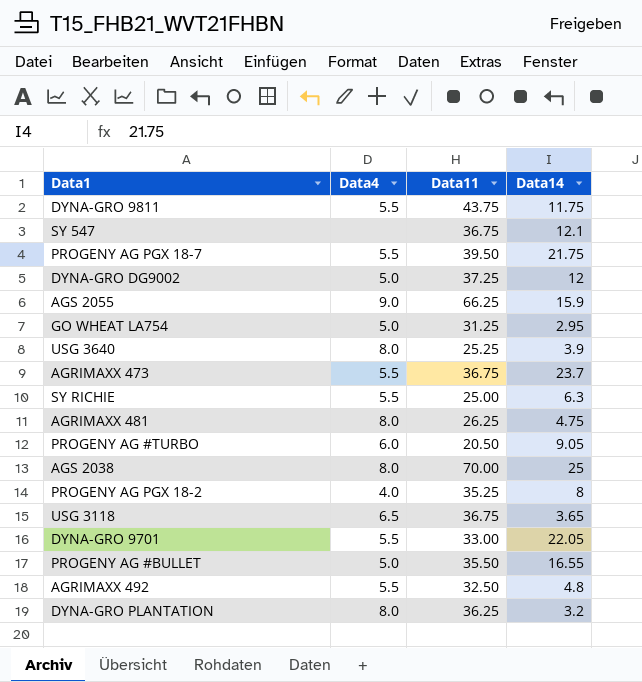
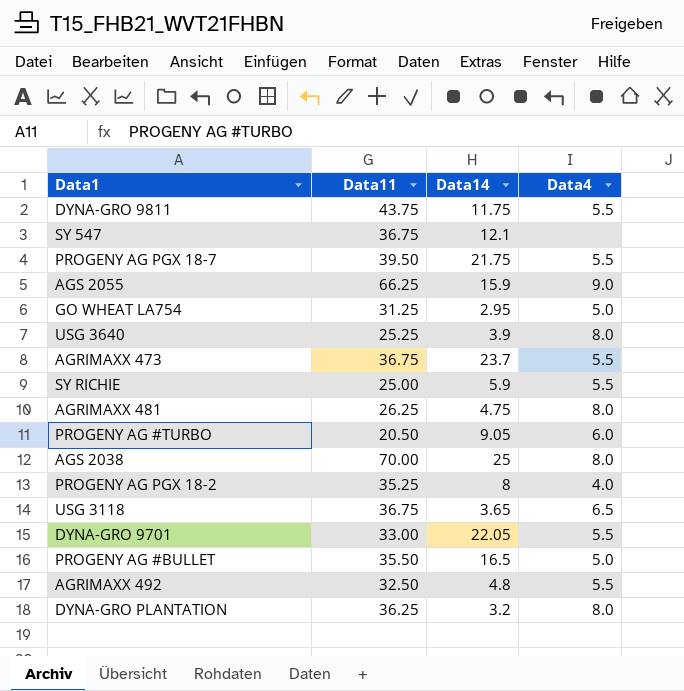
column Data4 | position: 2 -> 4
row DYNA-GRO DG9002: 5.0 | 37.25 | 12 -> none
SY RICHIE | Data14: 6.3 -> 5.9
PROGENY AG #BULLET | Data14: 16.55 -> 16.5

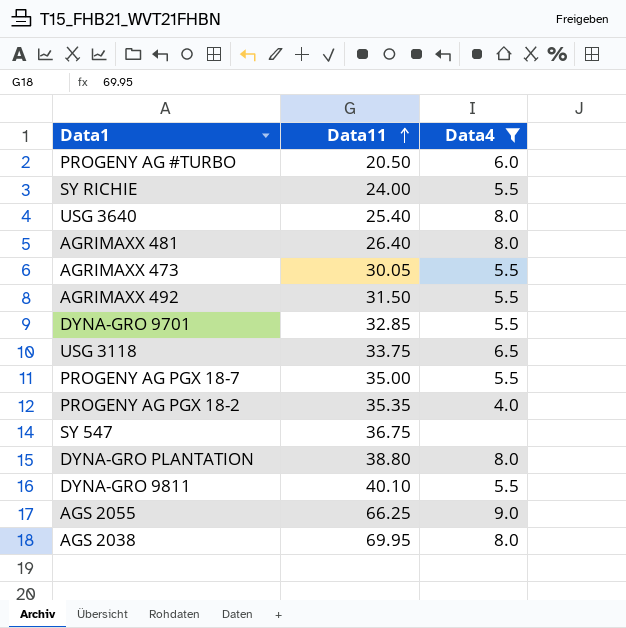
filter: none -> Data4 != 5.0
row order: none -> Data11 ascending
column Data14 | position: 3 -> none
SY RICHIE | Data11: 25.00 -> 24.00
USG 3640 | Data11: 25.25 -> 25.40
AGRIMAXX 481 | Data11: 26.25 -> 26.40
AGRIMAXX 473 | Data11: 36.75 -> 30.05
AGRIMAXX 492 | Data11: 32.50 -> 31.50
DYNA-GRO 9701 | Data11: 33.00 -> 32.85
USG 3118 | Data11: 36.75 -> 33.75
PROGENY AG PGX 18-7 | Data11: 39.50 -> 35.00
PROGENY AG PGX 18-2 | Data11: 35.25 -> 35.35
DYNA-GRO PLANTATION | Data11: 36.25 -> 38.80
DYNA-GRO 9811 | Data11: 43.75 -> 40.10
AGS 2038 | Data11: 70.00 -> 69.95

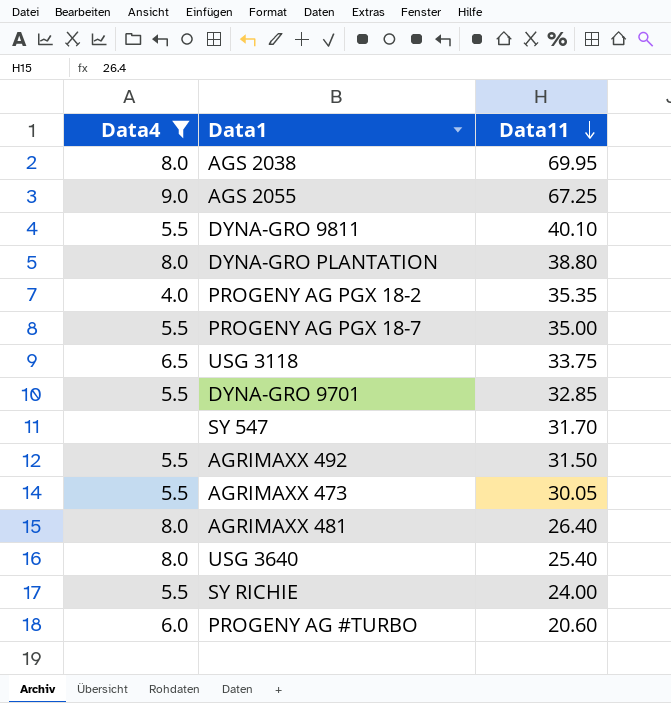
row order: Data11 ascending -> Data11 descending
column Data4 | position: 3 -> 1
AGS 2055 | Data11: 66.25 -> 67.25
SY 547 | Data11: 36.75 -> 31.70
PROGENY AG #TURBO | Data11: 20.50 -> 20.60

